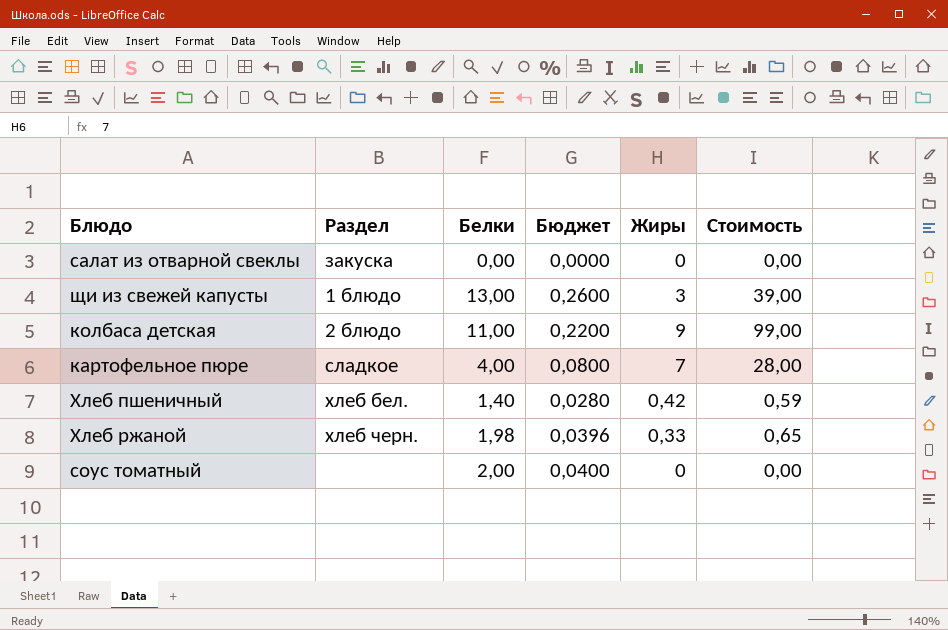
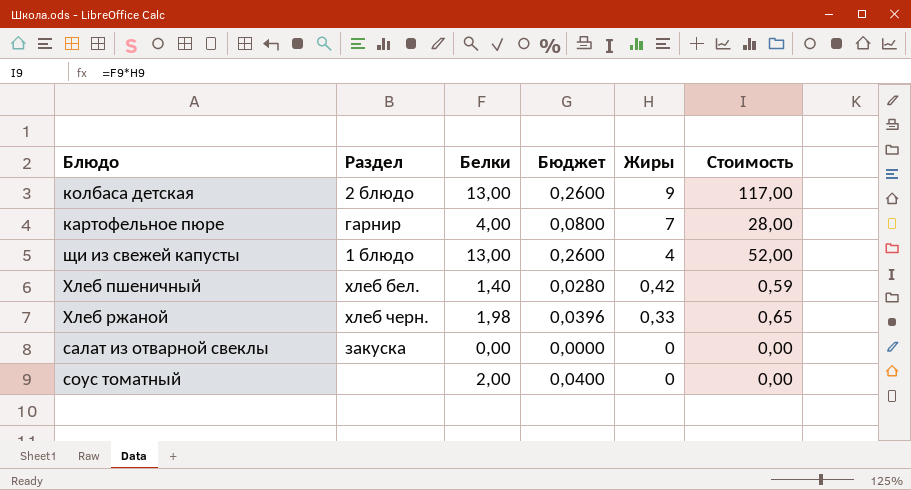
row order: none -> Жиры descending
колбаса детская | Белки: 11,00 -> 13,00
колбаса детская | Бюджет: 0,2200 -> 0,2600
колбаса детская | Стоимость: 99,00 -> 117,00
картофельное пюре | Раздел: сладкое -> гарнир
щи из свежей капусты | Жиры: 3 -> 4
щи из свежей капусты | Стоимость: 39,00 -> 52,00

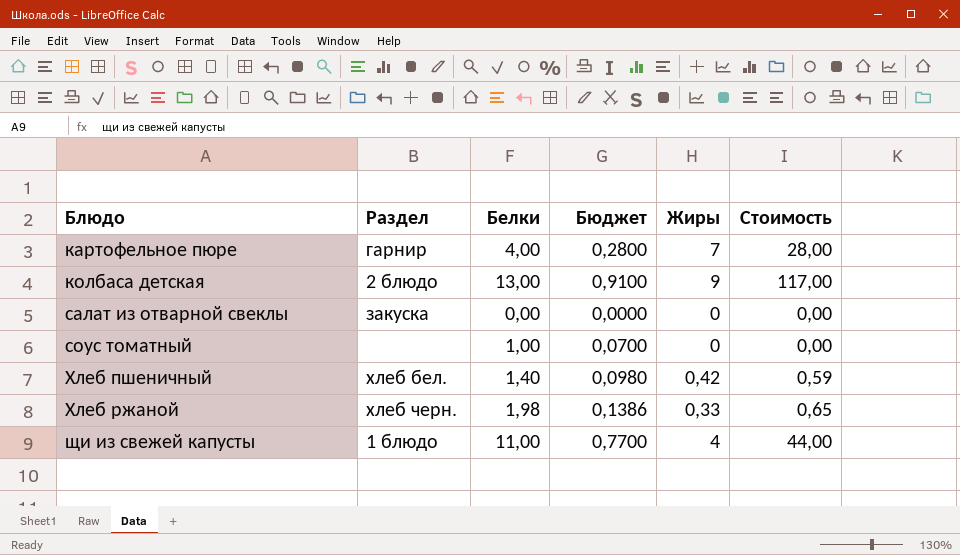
row order: Жиры descending -> Блюдо ascending
column Бюджет | formula: [Белки] * 0,02 -> [Белки] * 0,07
соус томатный | Белки: 2,00 -> 1,00
щи из свежей капусты | Белки: 13,00 -> 11,00
щи из свежей капусты | Стоимость: 52,00 -> 44,00

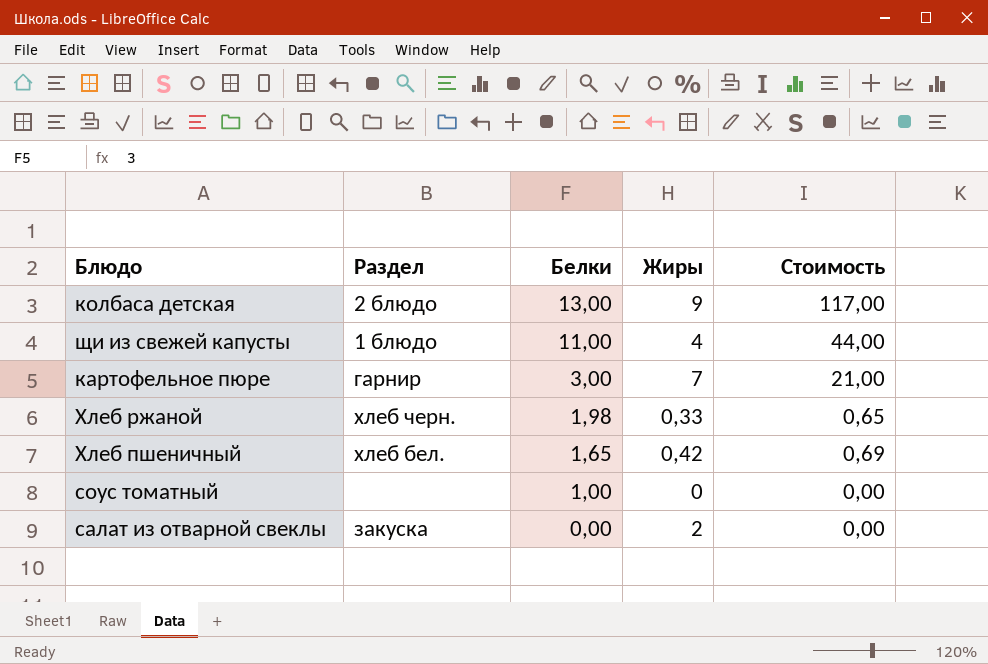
row order: Блюдо ascending -> Белки descending
column Бюджет | formula: [Белки] * 0,07 -> none
картофельное пюре | Белки: 4,00 -> 3,00
картофельное пюре | Стоимость: 28,00 -> 21,00
Хлеб пшеничный | Белки: 1,40 -> 1,65
Хлеб пшеничный | Стоимость: 0,59 -> 0,69
салат из отварной свеклы | Жиры: 0 -> 2

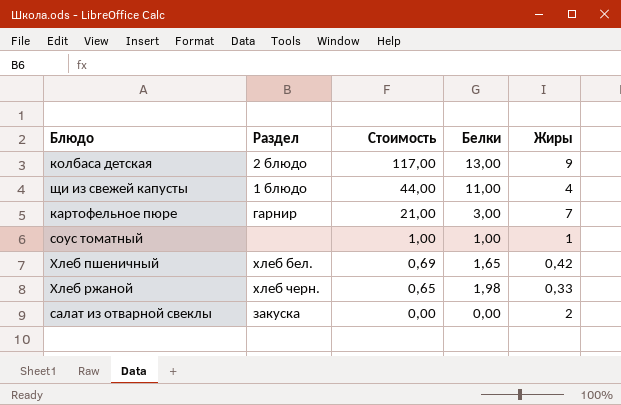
row order: Белки descending -> Стоимость descending
column Стоимость | position: 5 -> 3
соус томатный | Стоимость: 0,00 -> 1,00
соус томатный | Жиры: 0 -> 1

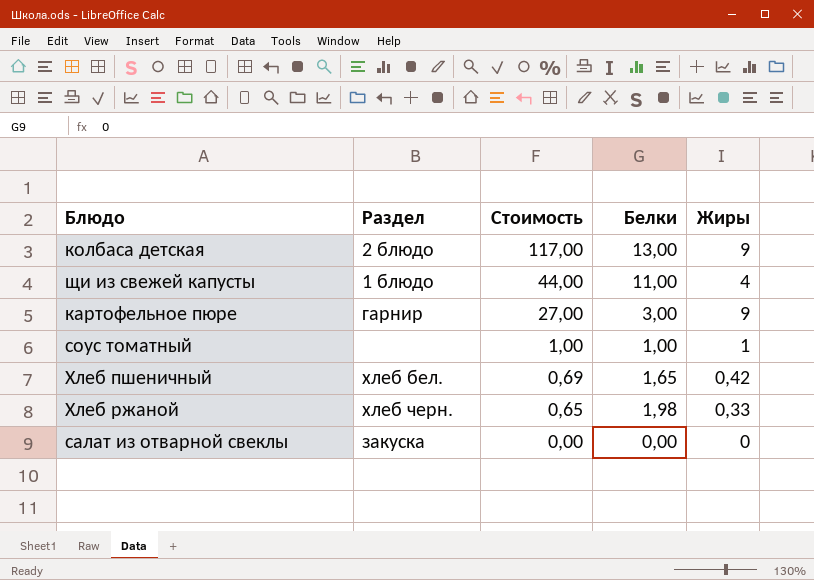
картофельное пюре | Стоимость: 21,00 -> 27,00
картофельное пюре | Жиры: 7 -> 9
салат из отварной свеклы | Жиры: 2 -> 0

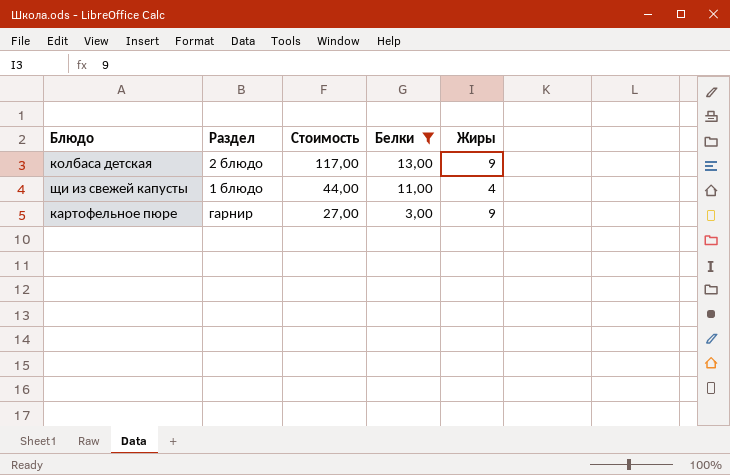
filter: none -> Белки >= 3,00

